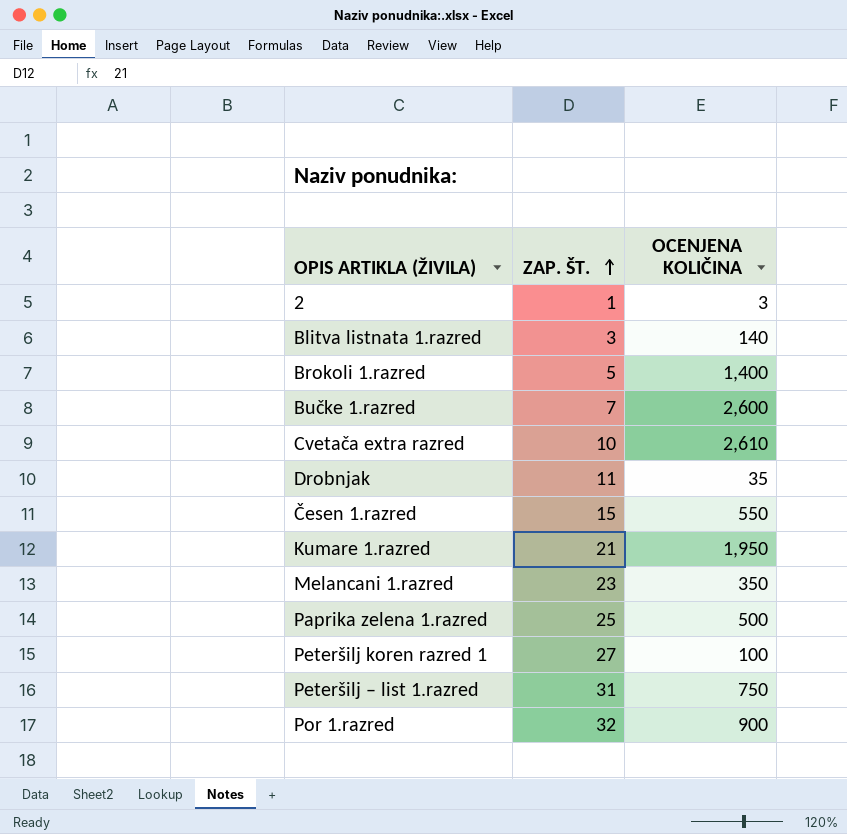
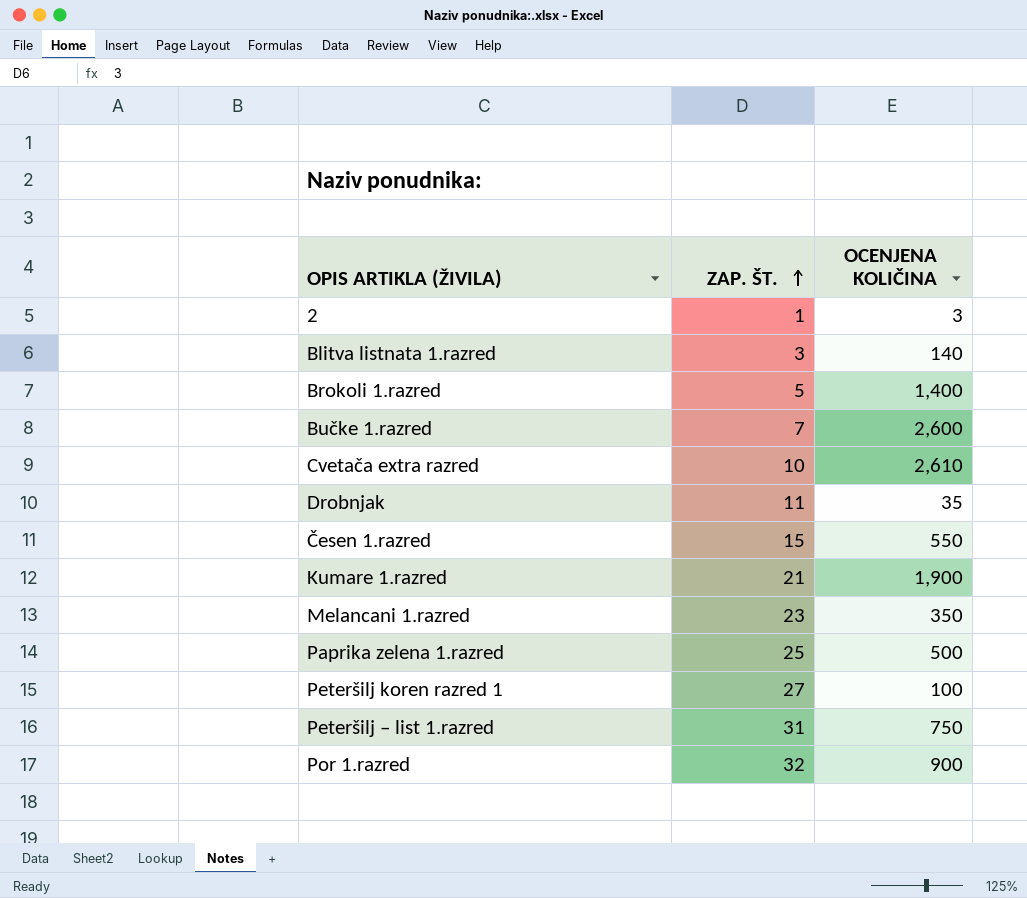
Kumare 1.razred | OCENJENA KOLIČINA: 1,950 -> 1,900

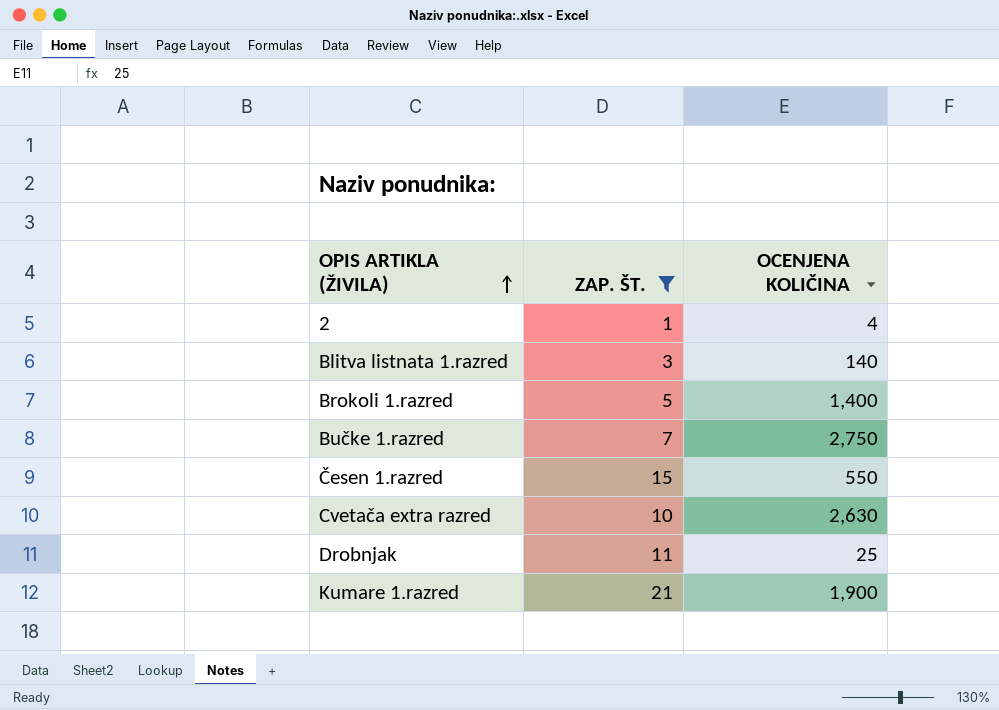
filter: none -> ZAP. ŠT. <= 21
row order: ZAP. ŠT. ascending -> OPIS ARTIKLA (ŽIVILA) ascending
2 | OCENJENA KOLIČINA: 3 -> 4
Bučke 1.razred | OCENJENA KOLIČINA: 2,600 -> 2,750
Cvetača extra razred | OCENJENA KOLIČINA: 2,610 -> 2,630
Drobnjak | OCENJENA KOLIČINA: 35 -> 25

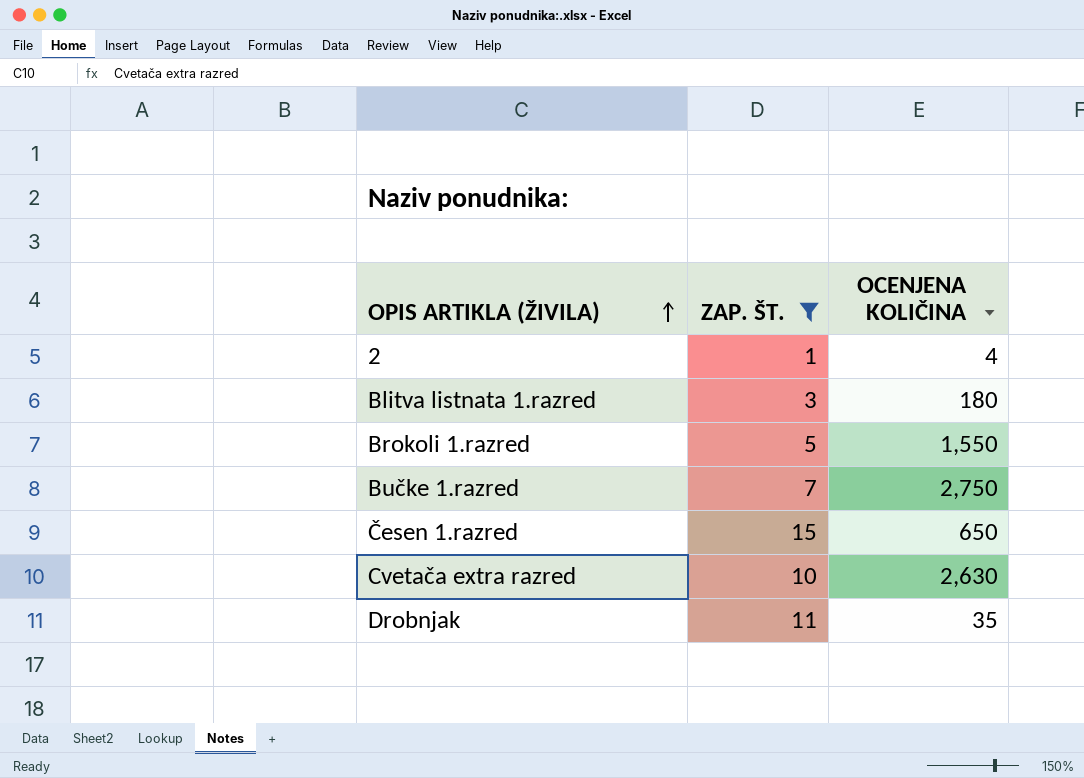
row Kumare 1.razred: 21 | 1,900 -> none
Blitva listnata 1.razred | OCENJENA KOLIČINA: 140 -> 180
Brokoli 1.razred | OCENJENA KOLIČINA: 1,400 -> 1,550
Česen 1.razred | OCENJENA KOLIČINA: 550 -> 650
Drobnjak | OCENJENA KOLIČINA: 25 -> 35

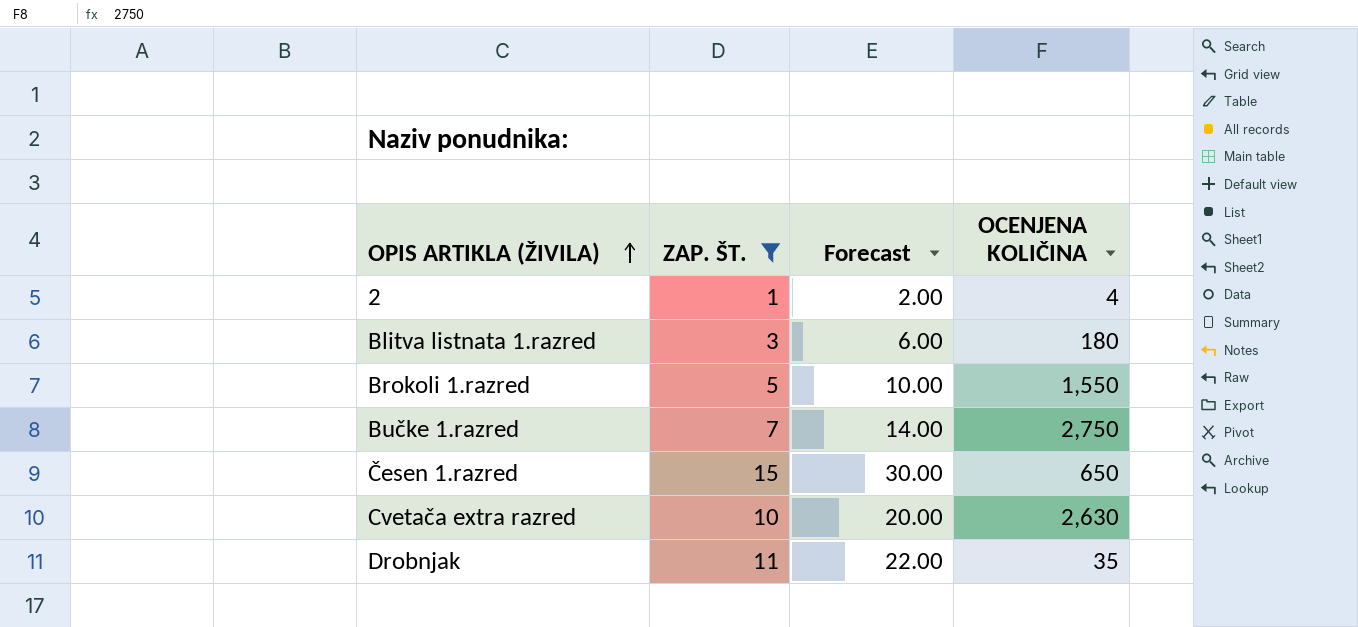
column Forecast | formula: none -> [ZAP. ŠT.] * 2

